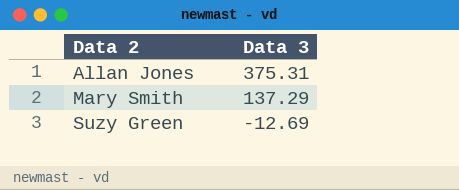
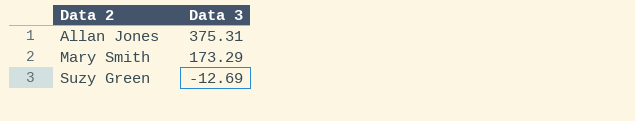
Mary Smith | Data 3: 137.29 -> 173.29

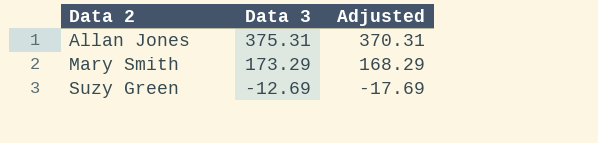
column Adjusted | formula: none -> [Data 3] - 5

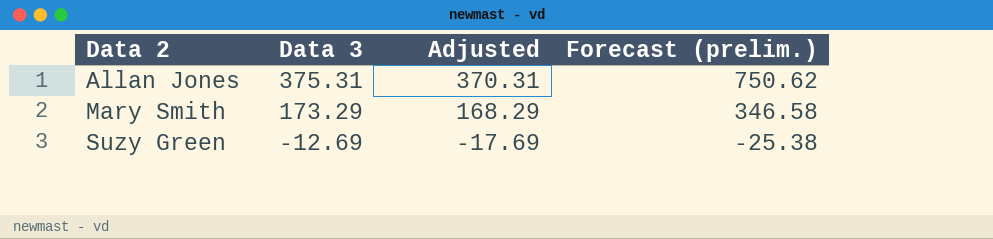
column Forecast (prelim.) | formula: none -> [Data 3] * 2

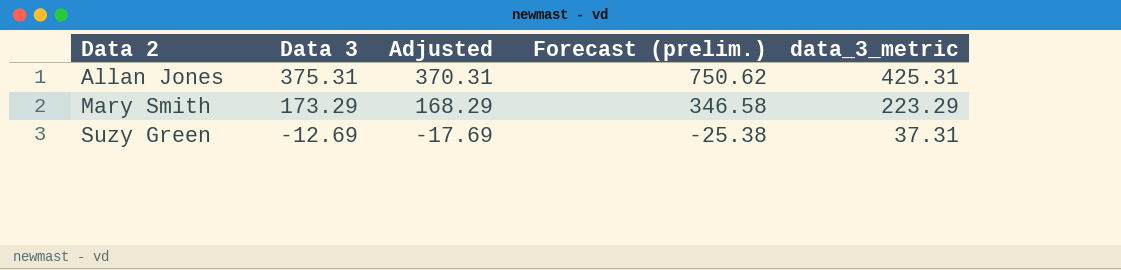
column data_3_metric | formula: none -> [Data 3] + 50

